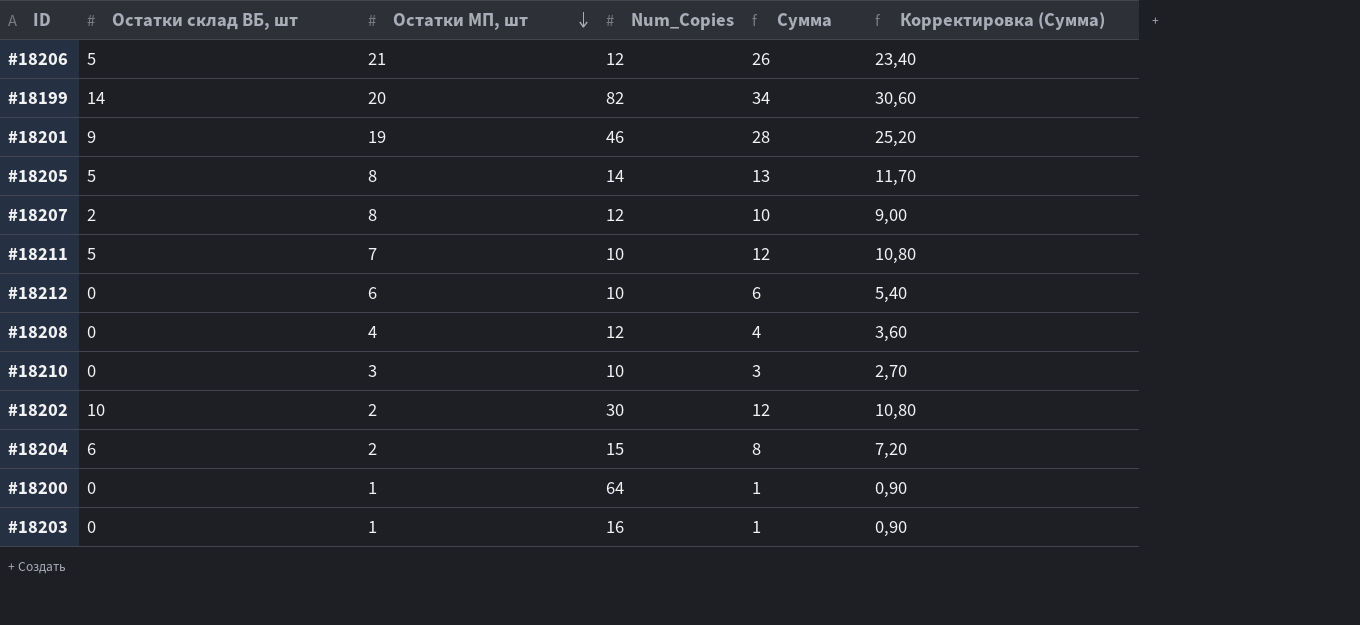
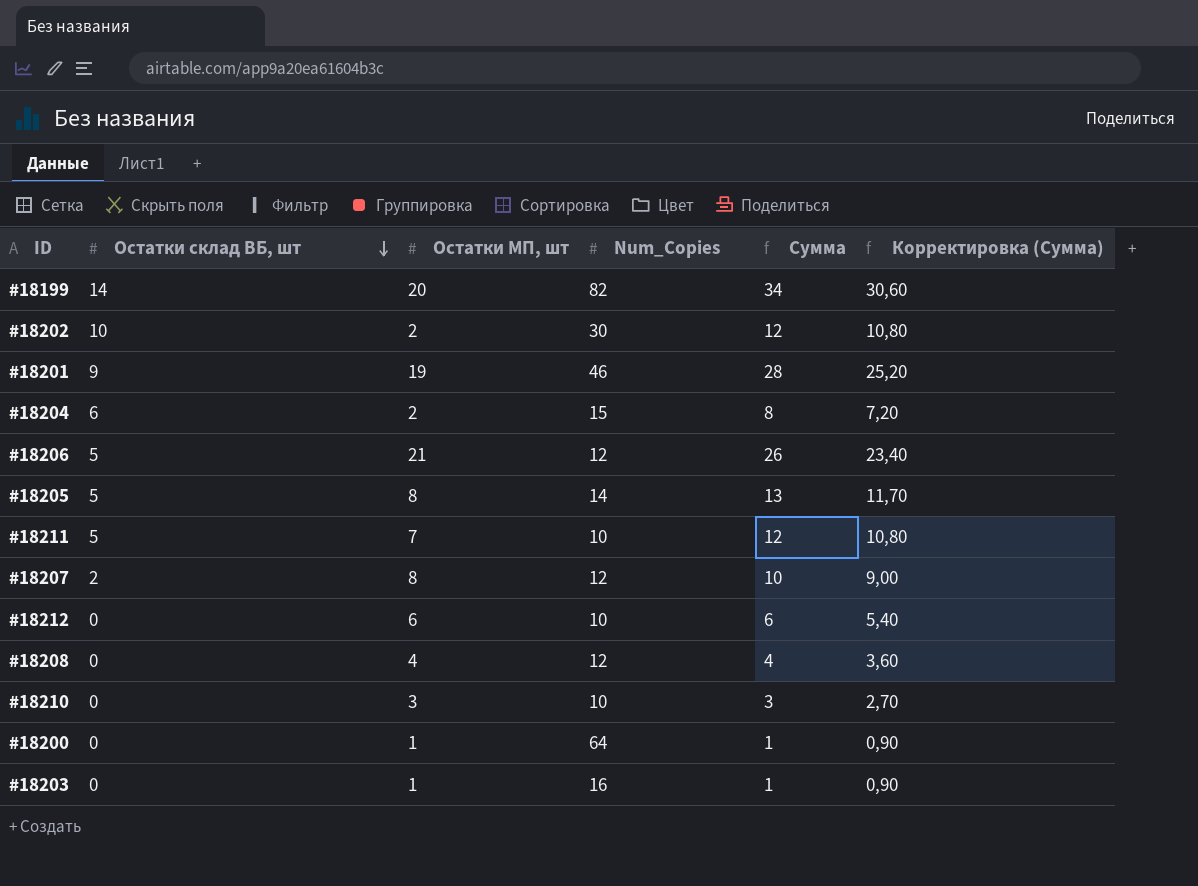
row order: Остатки МП, шт descending -> Остатки склад ВБ, шт descending

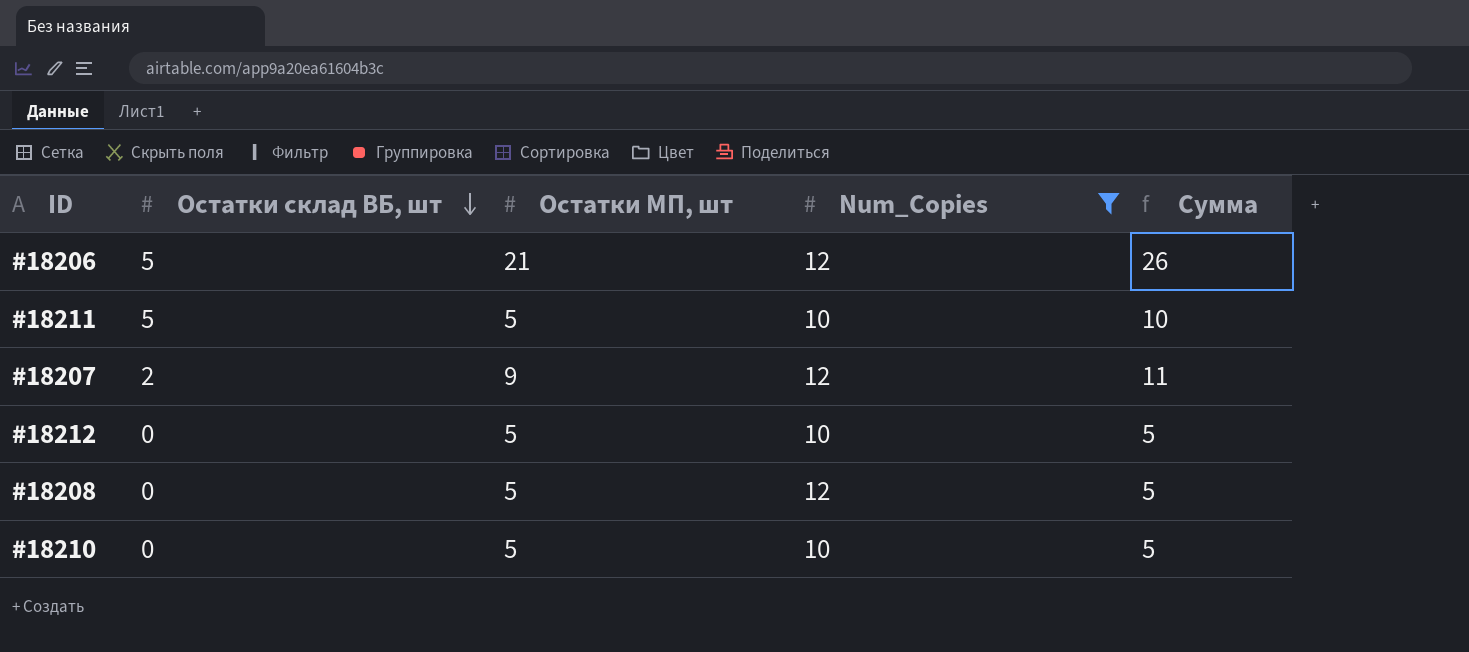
filter: none -> Num_Copies <= 12
column Корректировка (Сумма) | formula: [Сумма] * 0,9 -> none
#18211 | Остатки МП, шт: 7 -> 5
#18211 | Сумма: 12 -> 10
#18207 | Остатки МП, шт: 8 -> 9
#18207 | Сумма: 10 -> 11
#18212 | Остатки МП, шт: 6 -> 5
#18212 | Сумма: 6 -> 5
#18208 | Остатки МП, шт: 4 -> 5
#18208 | Сумма: 4 -> 5
#18210 | Остатки МП, шт: 3 -> 5
#18210 | Сумма: 3 -> 5

